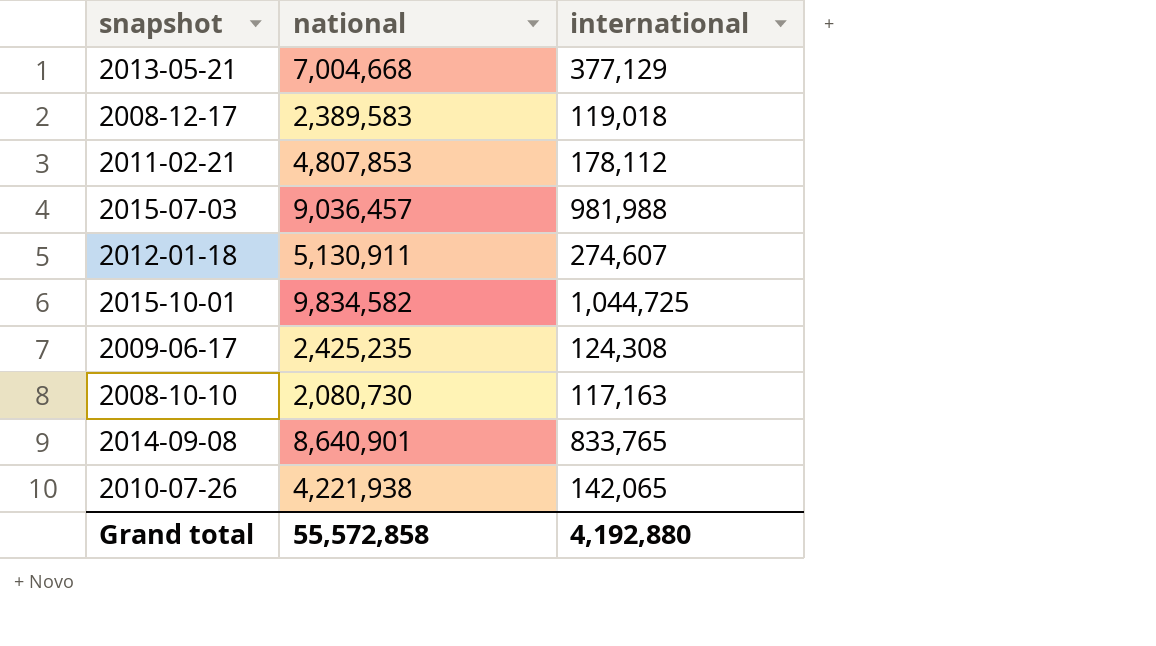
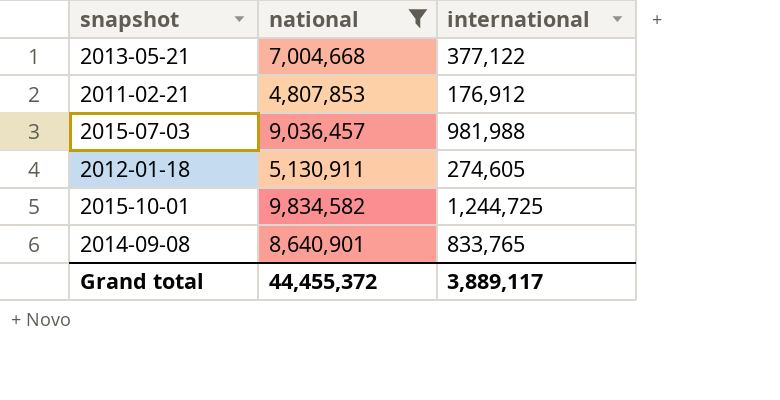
filter: none -> national >= 4,807,853
2013-05-21 | international: 377,129 -> 377,122
2011-02-21 | international: 178,112 -> 176,912
2012-01-18 | international: 274,607 -> 274,605
2015-10-01 | international: 1,044,725 -> 1,244,725
Grand total | national: 55,572,858 -> 44,455,372
Grand total | international: 4,192,880 -> 3,889,117

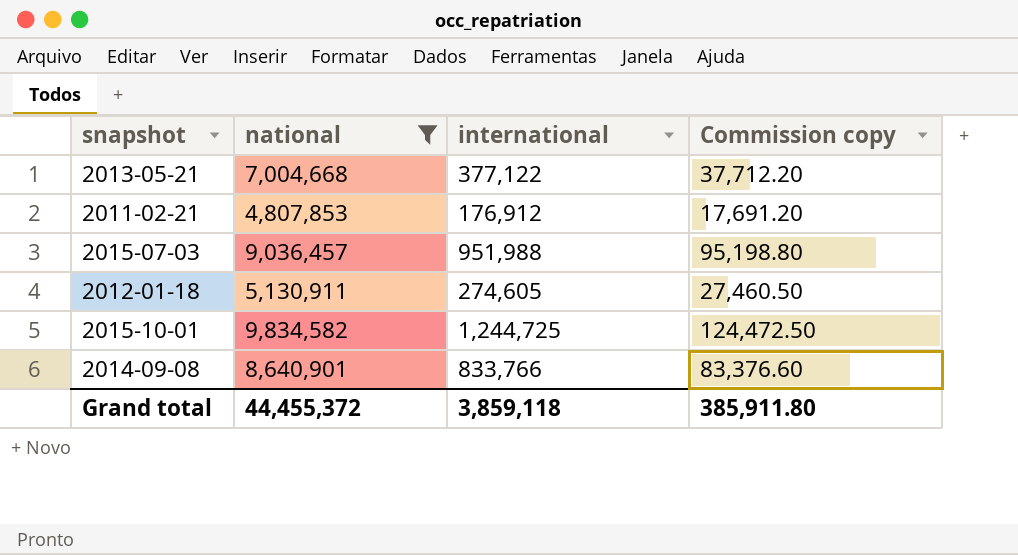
column Commission copy | formula: none -> [international] * 0.1
2015-07-03 | international: 981,988 -> 951,988
2014-09-08 | international: 833,765 -> 833,766
Grand total | international: 3,889,117 -> 3,859,118

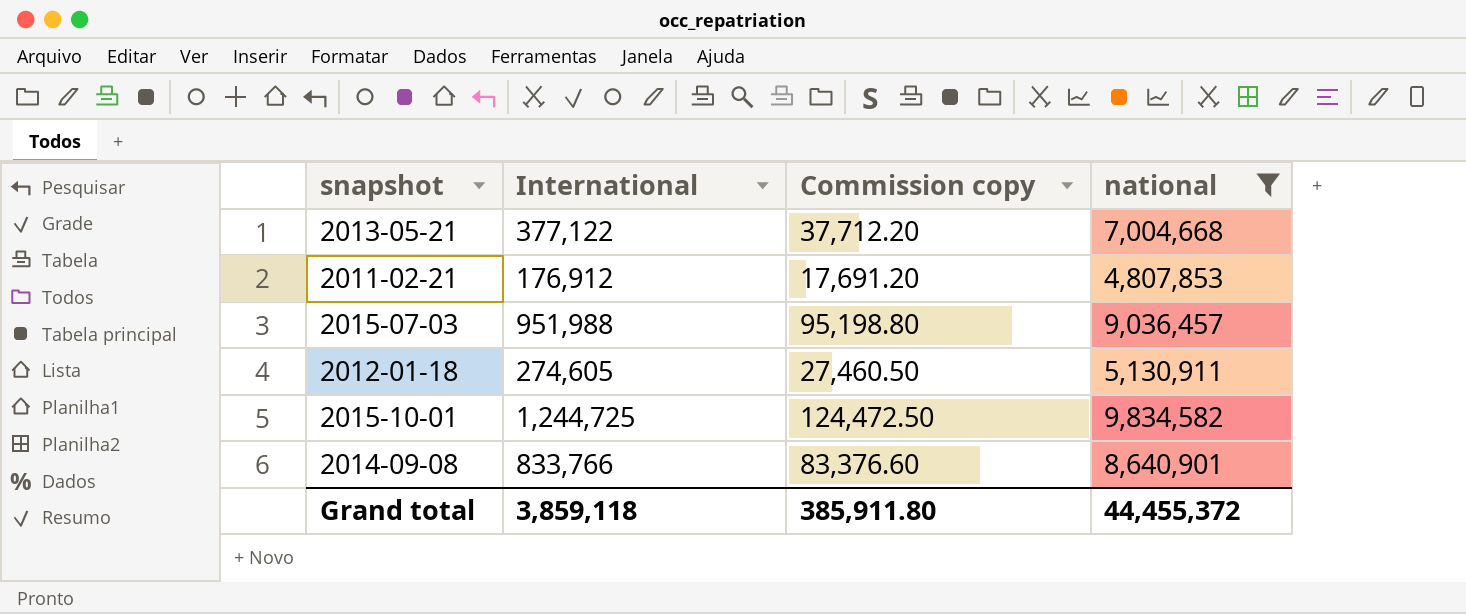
column name: international -> International
column national | position: 2 -> 4

